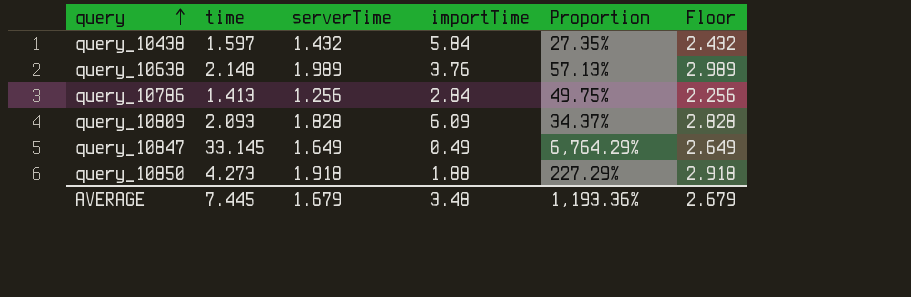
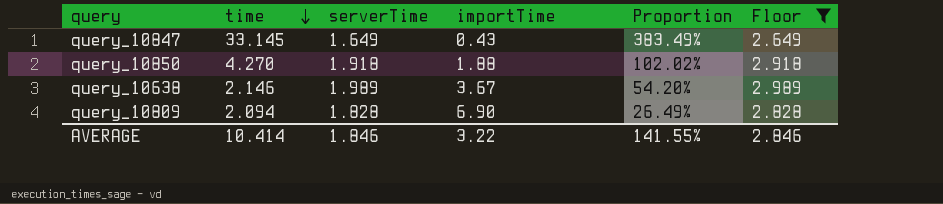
filter: none -> Floor >= 2.649
row order: query ascending -> time descending
column Proportion | formula: [time] / [importTime] -> [serverTime] / [importTime]
query_10847 | importTime: 0.49 -> 0.43
query_10850 | time: 4.273 -> 4.270
query_10638 | time: 2.148 -> 2.146
query_10638 | importTime: 3.76 -> 3.67
query_10809 | time: 2.093 -> 2.094
query_10809 | importTime: 6.09 -> 6.90
AVERAGE | time: 7.445 -> 10.414
AVERAGE | serverTime: 1.679 -> 1.846
AVERAGE | importTime: 3.48 -> 3.22
AVERAGE | Proportion: 1,193.36% -> 141.55%
AVERAGE | Floor: 2.679 -> 2.846

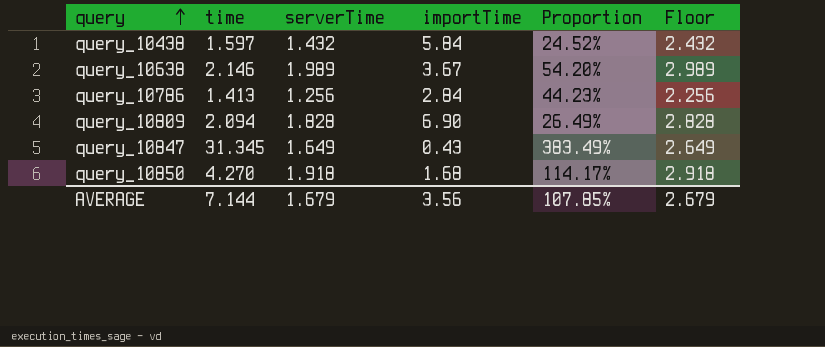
filter: Floor >= 2.649 -> none
row order: time descending -> query ascending
query_10847 | time: 33.145 -> 31.345
query_10850 | importTime: 1.88 -> 1.68
query_10850 | Proportion: 102.02% -> 114.17%
AVERAGE | time: 10.414 -> 7.144
AVERAGE | serverTime: 1.846 -> 1.679
AVERAGE | importTime: 3.22 -> 3.56
AVERAGE | Proportion: 141.55% -> 107.85%
AVERAGE | Floor: 2.846 -> 2.679

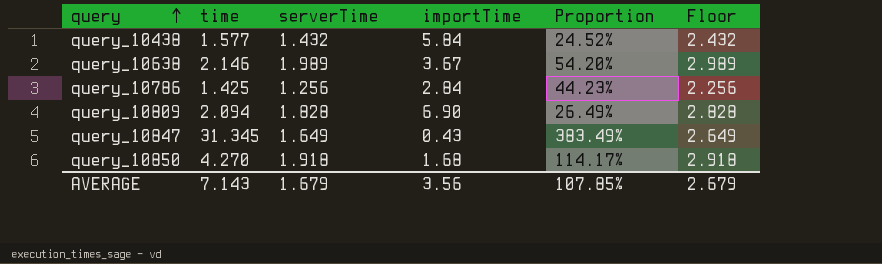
query_10438 | time: 1.597 -> 1.577
query_10786 | time: 1.413 -> 1.425
AVERAGE | time: 7.144 -> 7.143

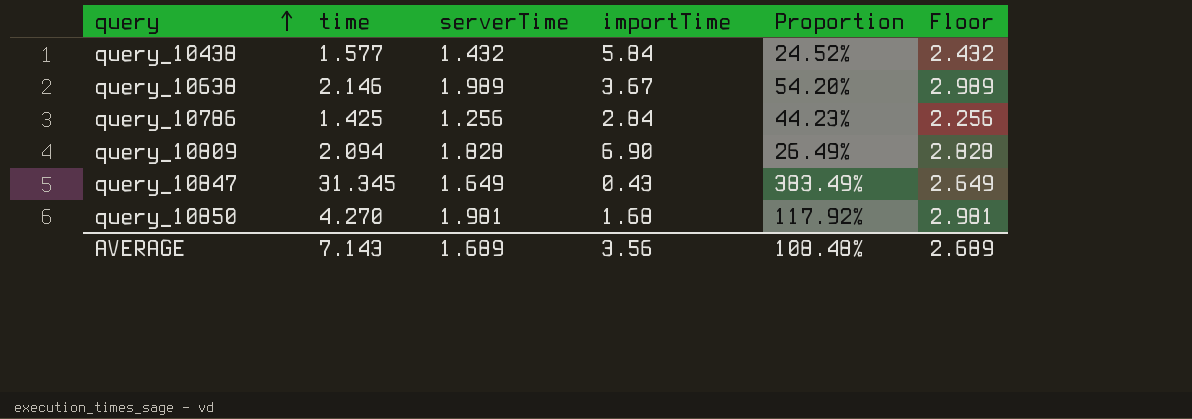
query_10850 | serverTime: 1.918 -> 1.981
query_10850 | Proportion: 114.17% -> 117.92%
query_10850 | Floor: 2.918 -> 2.981
AVERAGE | serverTime: 1.679 -> 1.689
AVERAGE | Proportion: 107.85% -> 108.48%
AVERAGE | Floor: 2.679 -> 2.689

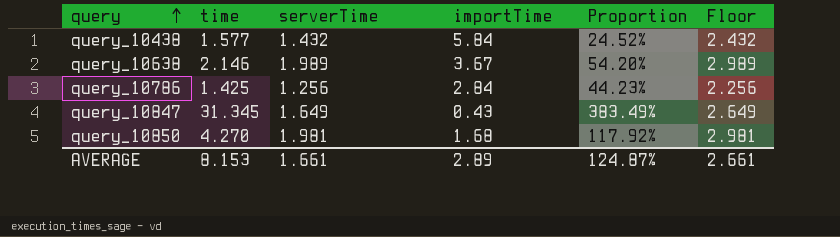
row query_10809: 2.094 | 1.828 | 6.90 | 26.49% | 2.828 -> none
AVERAGE | time: 7.143 -> 8.153
AVERAGE | serverTime: 1.689 -> 1.661
AVERAGE | importTime: 3.56 -> 2.89
AVERAGE | Proportion: 108.48% -> 124.87%
AVERAGE | Floor: 2.689 -> 2.661

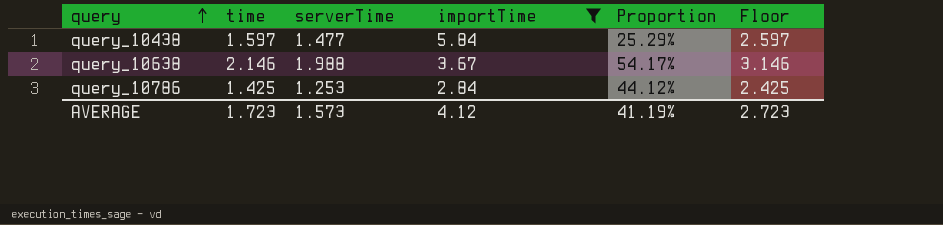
filter: none -> importTime >= 2.84
column Floor | formula: [serverTime] + 1 -> [time] + 1
query_10438 | time: 1.577 -> 1.597
query_10438 | serverTime: 1.432 -> 1.477
query_10438 | Proportion: 24.52% -> 25.29%
query_10638 | serverTime: 1.989 -> 1.988
query_10638 | Proportion: 54.20% -> 54.17%
query_10786 | serverTime: 1.256 -> 1.253
query_10786 | Proportion: 44.23% -> 44.12%
AVERAGE | time: 8.153 -> 1.723
AVERAGE | serverTime: 1.661 -> 1.573
AVERAGE | importTime: 2.89 -> 4.12
AVERAGE | Proportion: 124.87% -> 41.19%
AVERAGE | Floor: 2.661 -> 2.723

